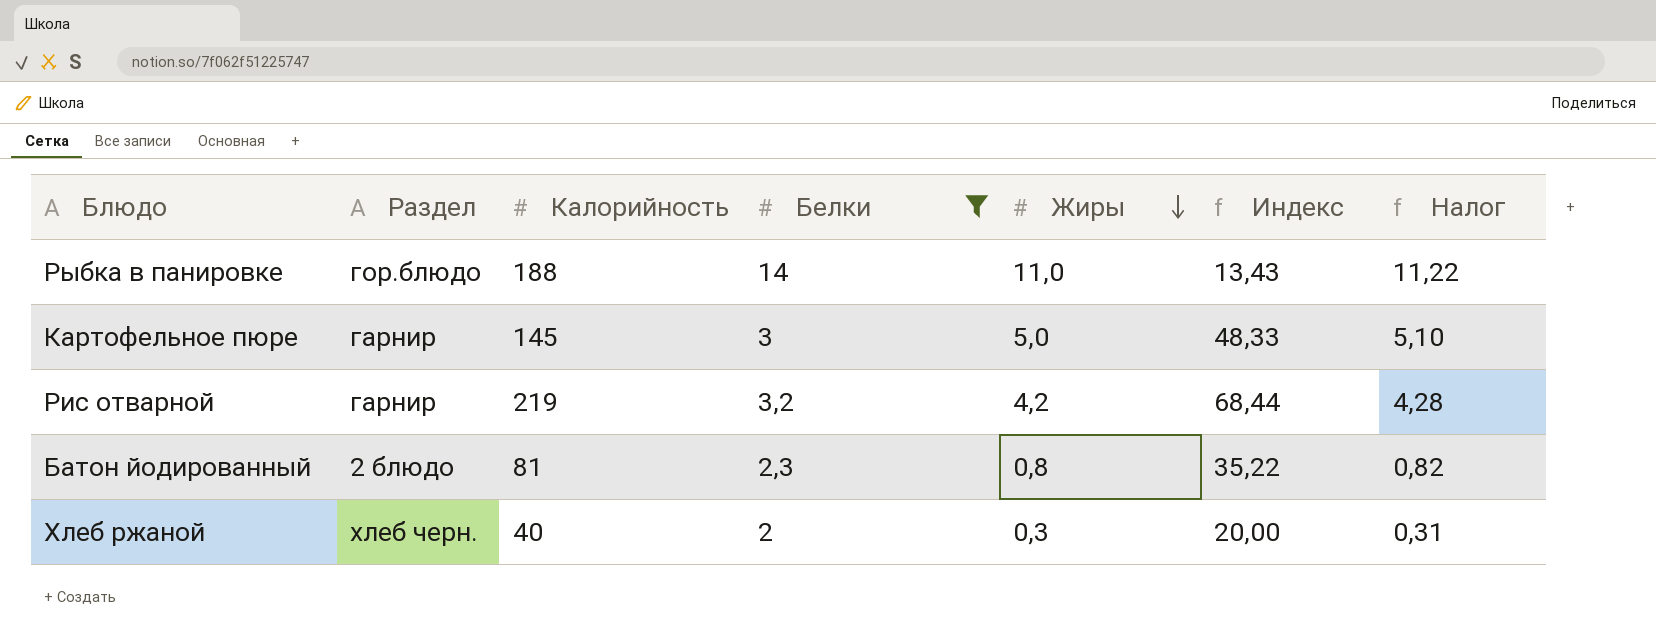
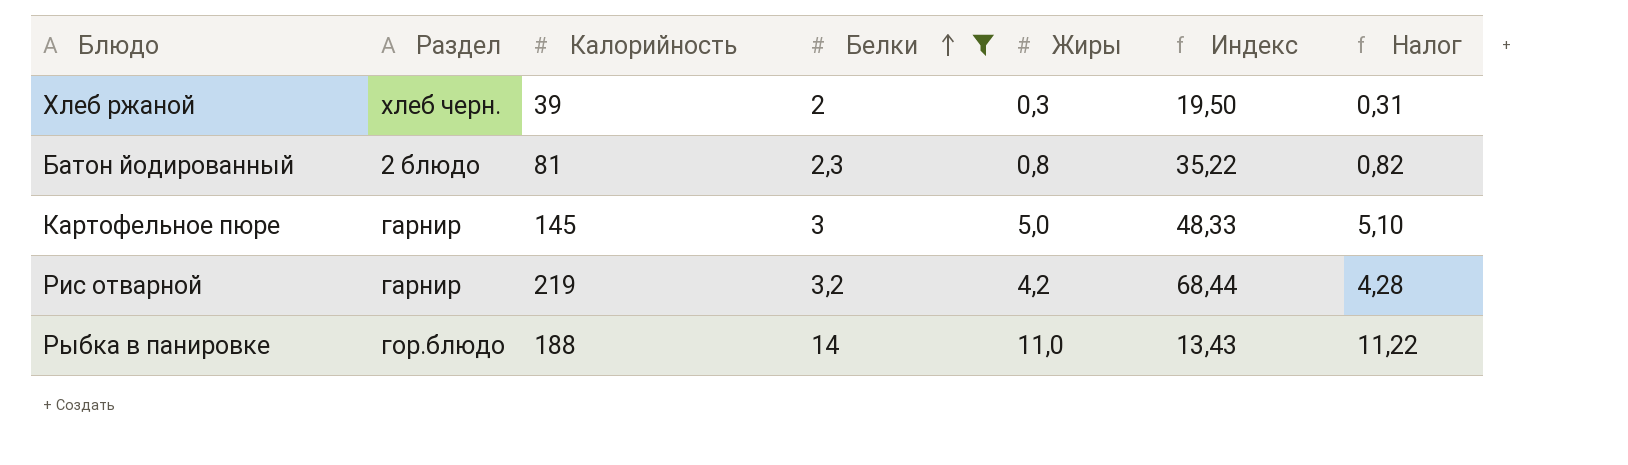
row order: Жиры descending -> Белки ascending
Хлеб ржаной | Калорийность: 40 -> 39
Хлеб ржаной | Индекс: 20,00 -> 19,50

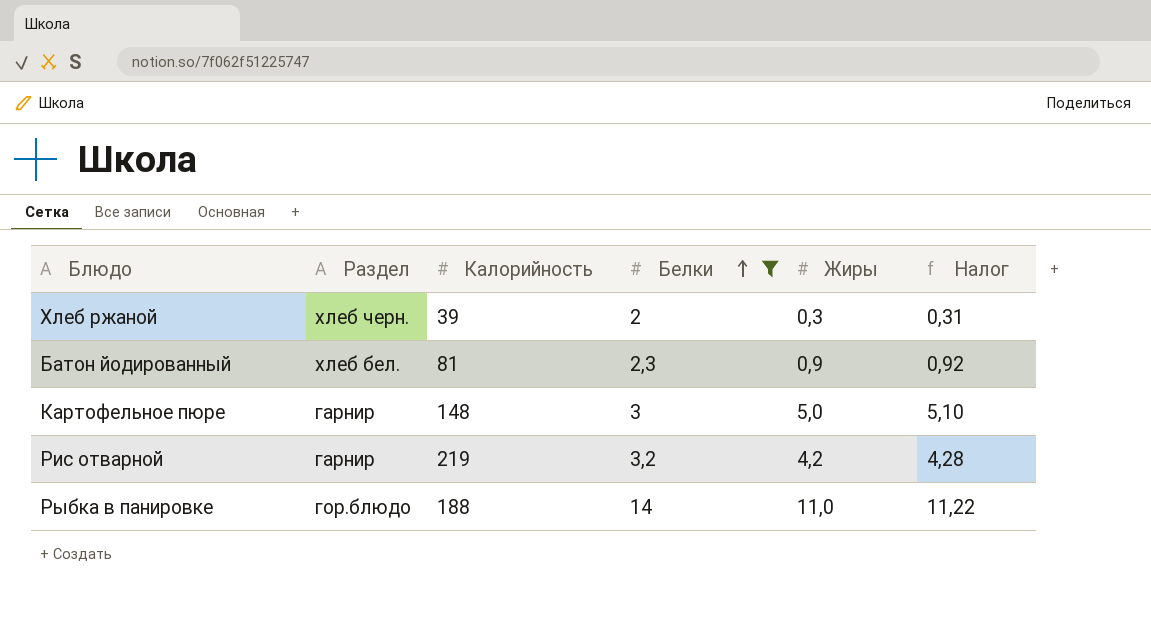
column Индекс | formula: [Калорийность] / [Белки] -> none
Батон йодированный | Раздел: 2 блюдо -> хлеб бел.
Батон йодированный | Жиры: 0,8 -> 0,9
Батон йодированный | Налог: 0,82 -> 0,92
Картофельное пюре | Калорийность: 145 -> 148

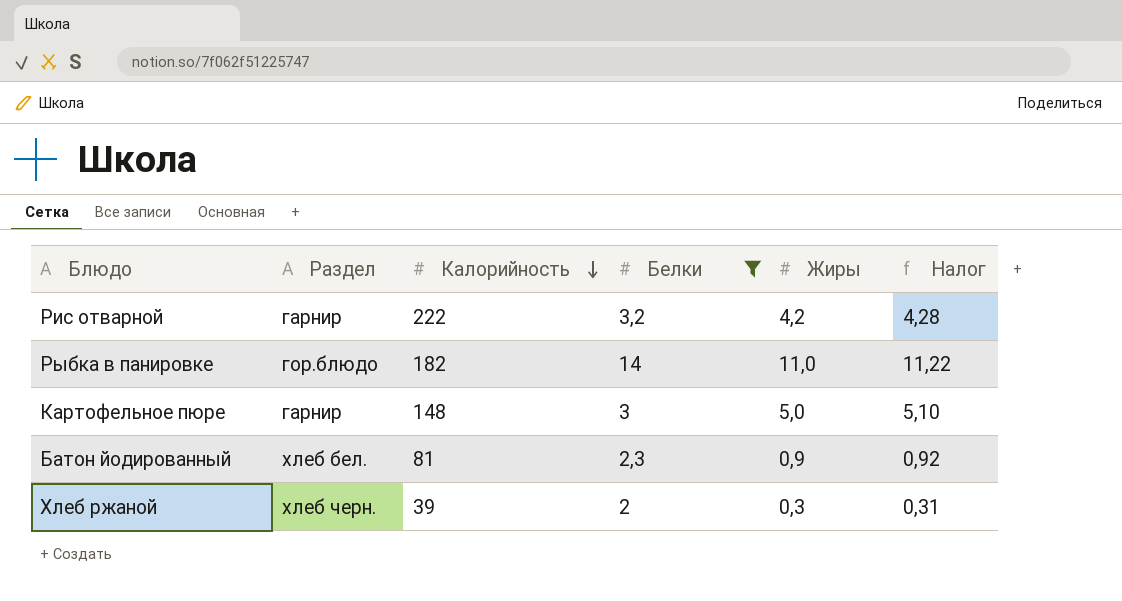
row order: Белки ascending -> Калорийность descending
Рис отварной | Калорийность: 219 -> 222
Рыбка в панировке | Калорийность: 188 -> 182

